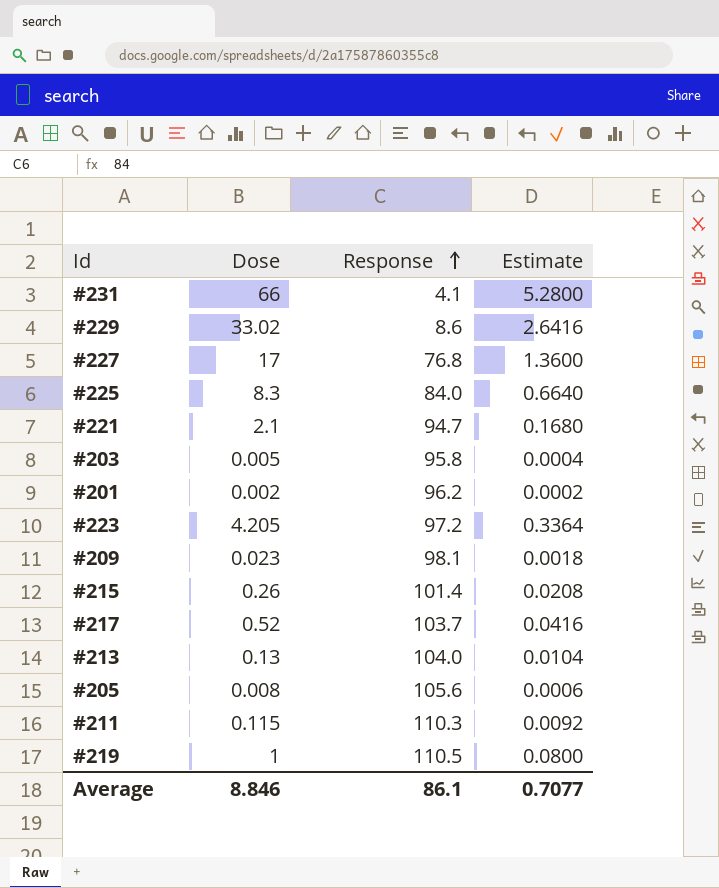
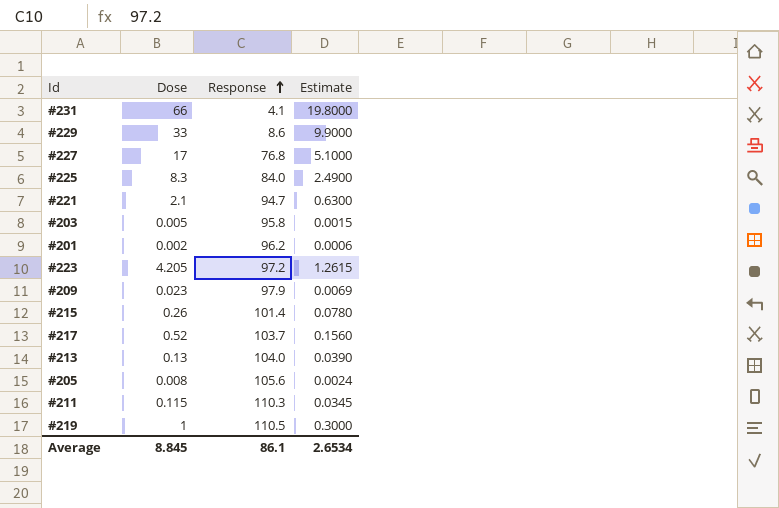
column Estimate | formula: [Dose] * 0.08 -> [Dose] * 0.3
#229 | Dose: 33.02 -> 33
#209 | Response: 98.1 -> 97.9
Average | Dose: 8.846 -> 8.845
Average | Estimate: 0.7077 -> 2.6534

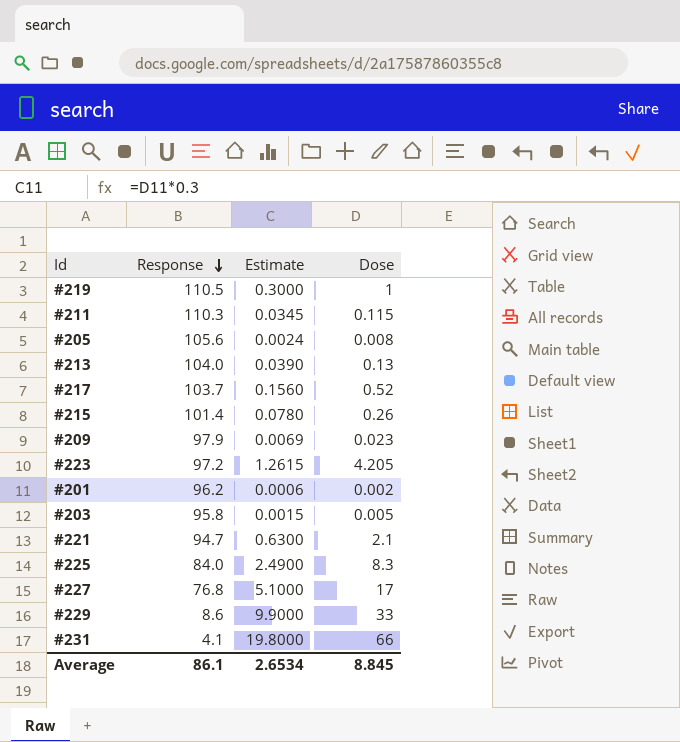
row order: Response ascending -> Response descending
column Dose | position: 2 -> 4

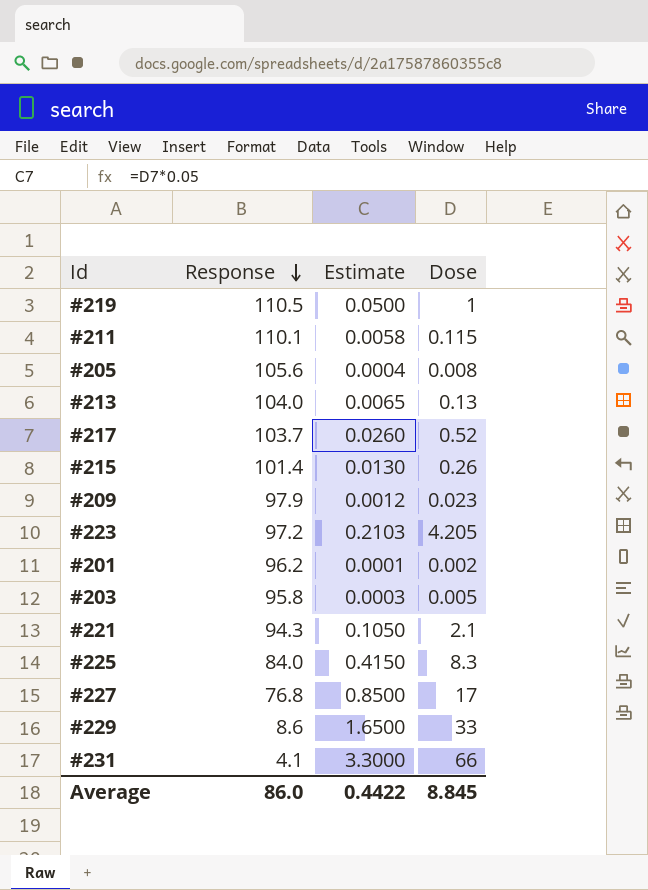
column Estimate | formula: [Dose] * 0.3 -> [Dose] * 0.05
#211 | Response: 110.3 -> 110.1
#221 | Response: 94.7 -> 94.3
Average | Response: 86.1 -> 86.0
Average | Estimate: 2.6534 -> 0.4422

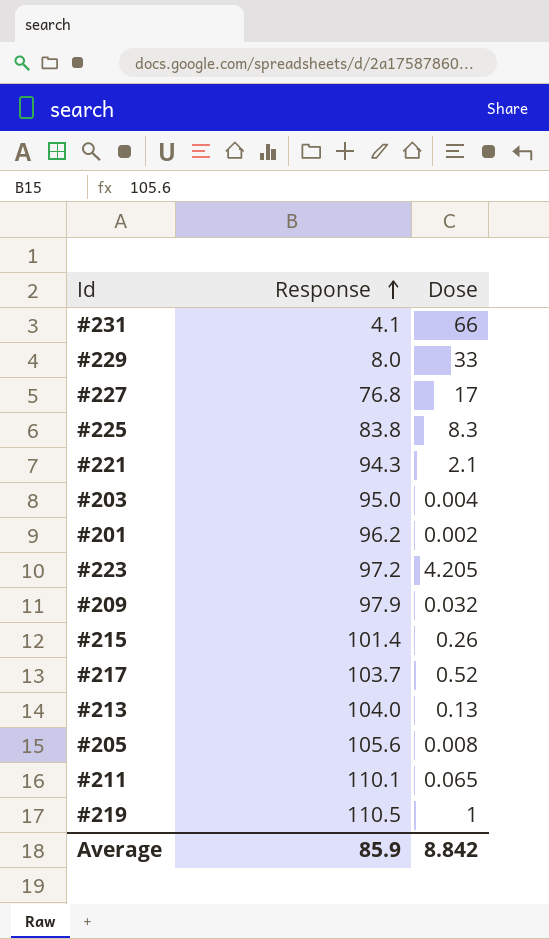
row order: Response descending -> Response ascending
column Estimate | formula: [Dose] * 0.05 -> none
#229 | Response: 8.6 -> 8.0
#225 | Response: 84.0 -> 83.8
#203 | Response: 95.8 -> 95.0
#203 | Dose: 0.005 -> 0.004
#209 | Dose: 0.023 -> 0.032
#211 | Dose: 0.115 -> 0.065
Average | Response: 86.0 -> 85.9
Average | Dose: 8.845 -> 8.842

